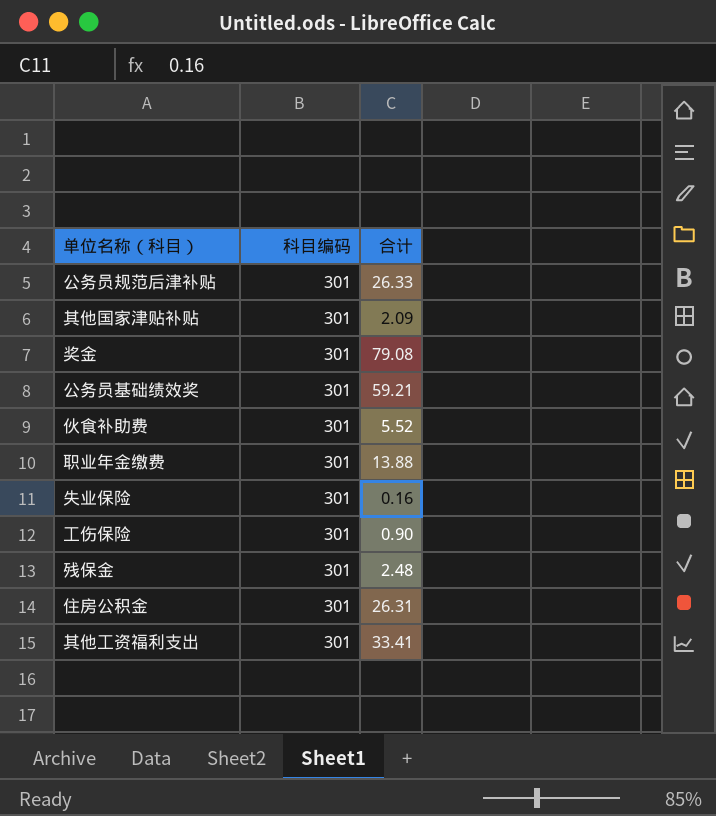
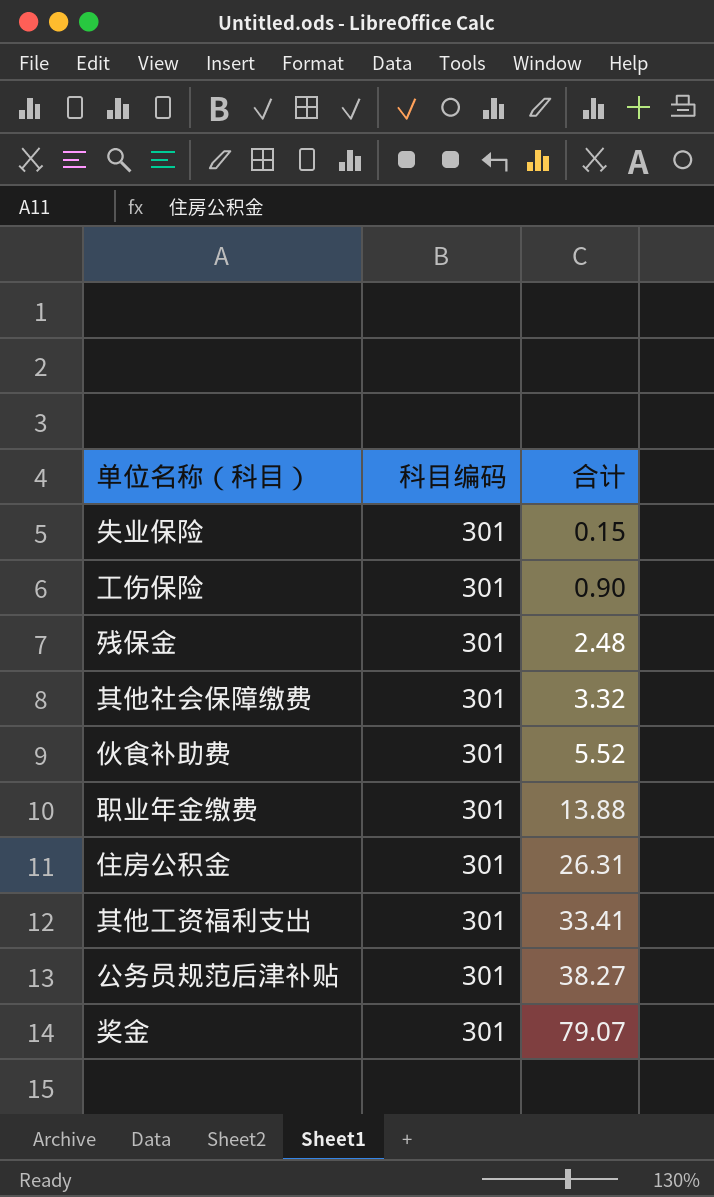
row order: none -> 合计 ascending
row 其他国家津贴补贴: 301 | 2.09 -> none
row 公务员基础绩效奖: 301 | 59.21 -> none
失业保险 | 合计: 0.16 -> 0.15
row 其他社会保障缴费: none -> 301 | 3.32
公务员规范后津补贴 | 合计: 26.33 -> 38.27
奖金 | 合计: 79.08 -> 79.07

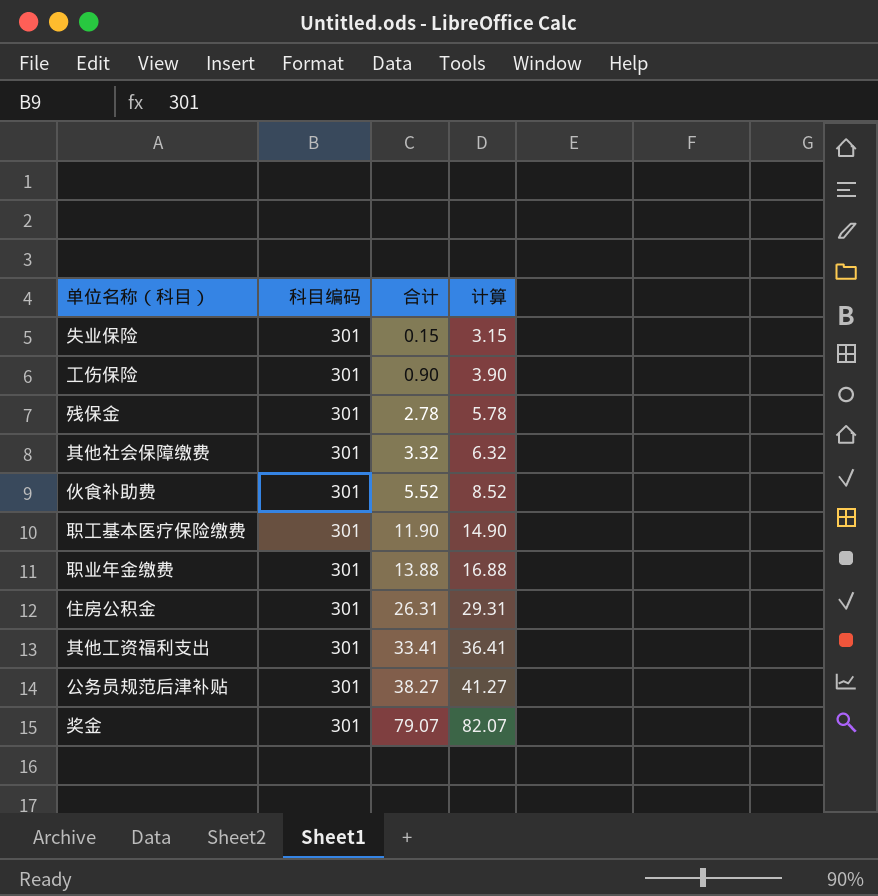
column 计算 | formula: none -> [合计] + 3
残保金 | 合计: 2.48 -> 2.78
row 职工基本医疗保险缴费: none -> 301 | 11.90 | 14.90

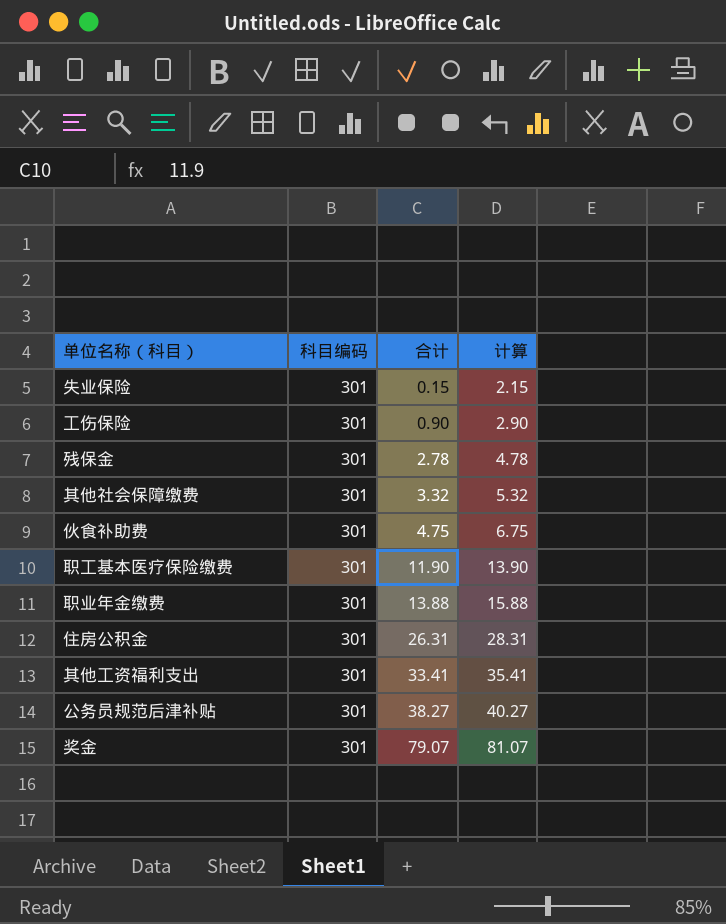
column 计算 | formula: [合计] + 3 -> [合计] + 2
伙食补助费 | 合计: 5.52 -> 4.75

